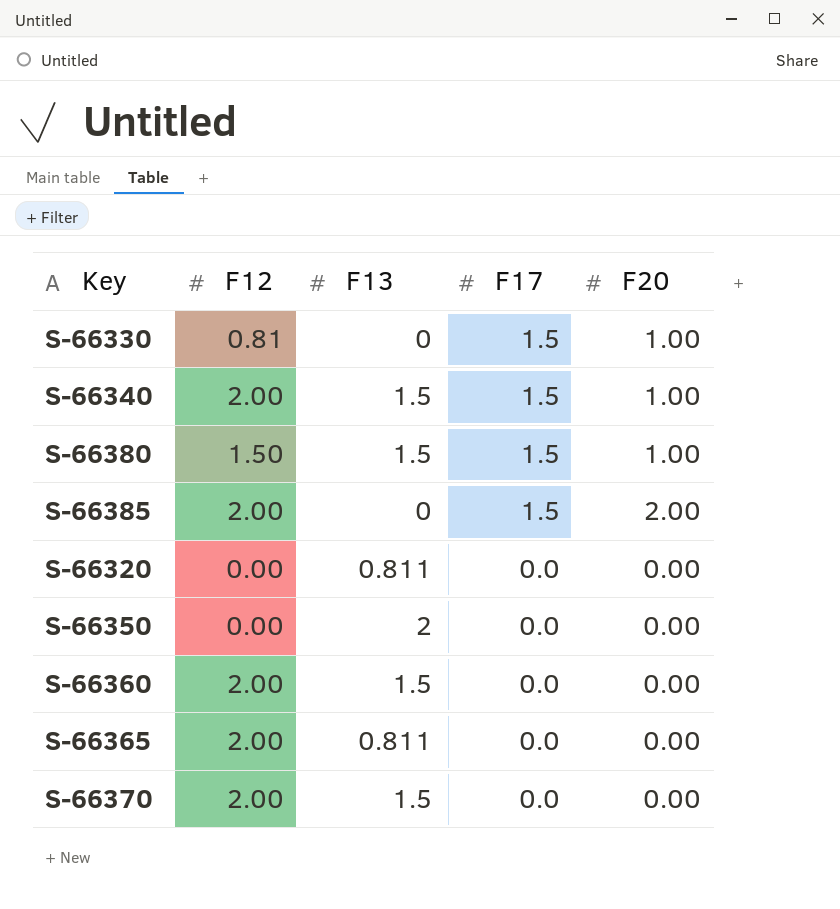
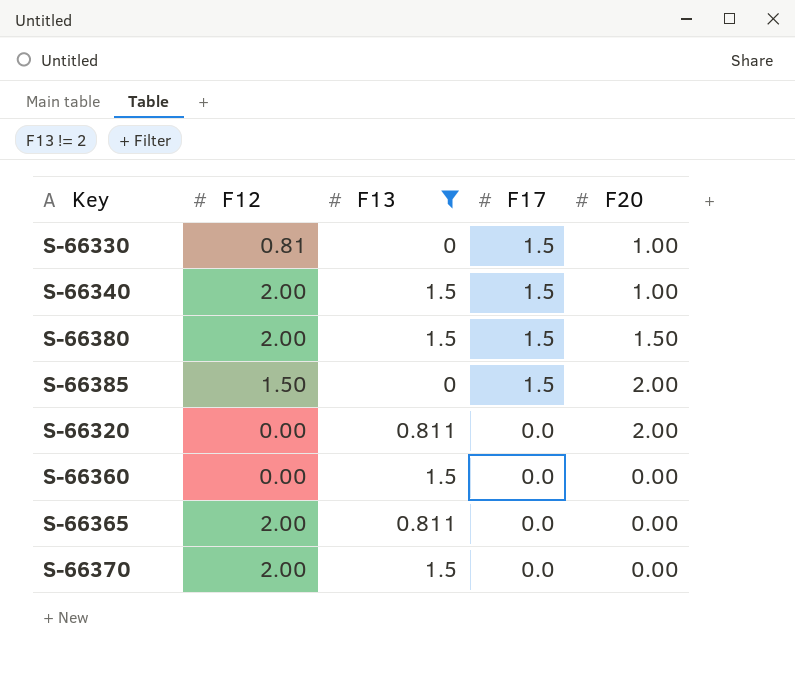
filter: none -> F13 != 2
S-66380 | F12: 1.50 -> 2.00
S-66380 | F20: 1.00 -> 1.50
S-66385 | F12: 2.00 -> 1.50
S-66320 | F20: 0.00 -> 2.00
S-66360 | F12: 2.00 -> 0.00

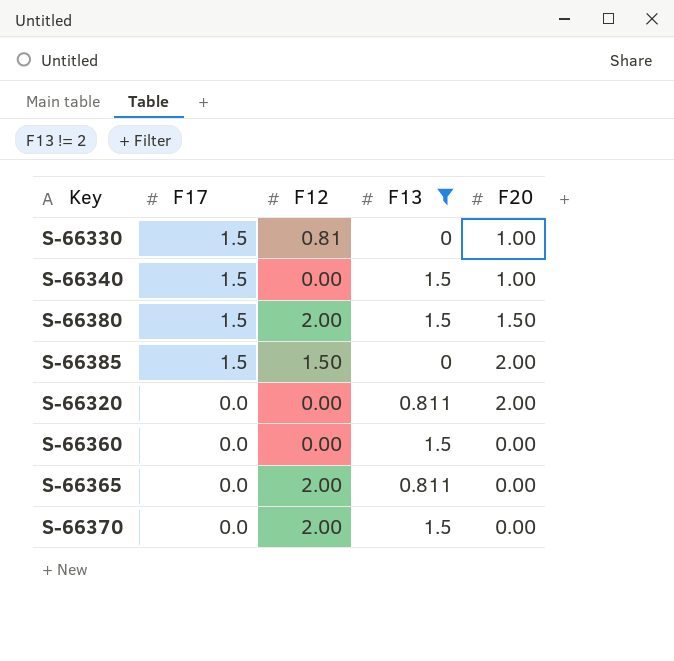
column F17 | position: 4 -> 2
S-66340 | F12: 2.00 -> 0.00

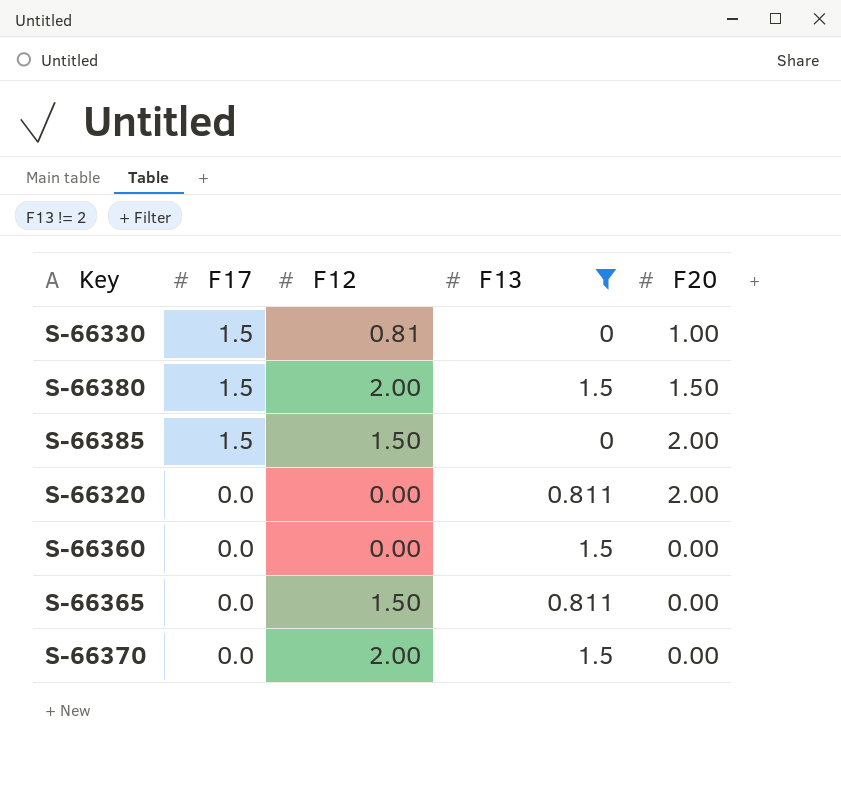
row S-66340: 1.5 | 0.00 | 1.5 | 1.00 -> none
S-66365 | F12: 2.00 -> 1.50

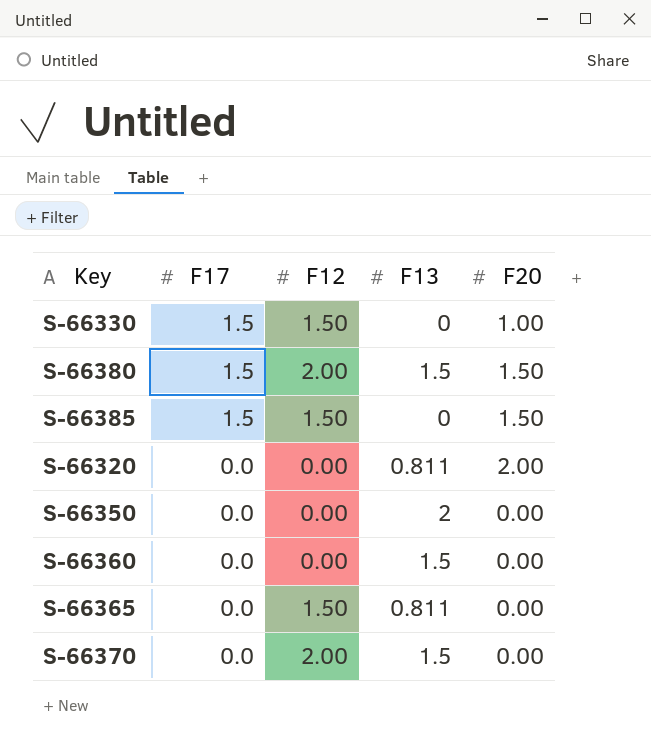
filter: F13 != 2 -> none
S-66330 | F12: 0.81 -> 1.50
S-66385 | F20: 2.00 -> 1.50

